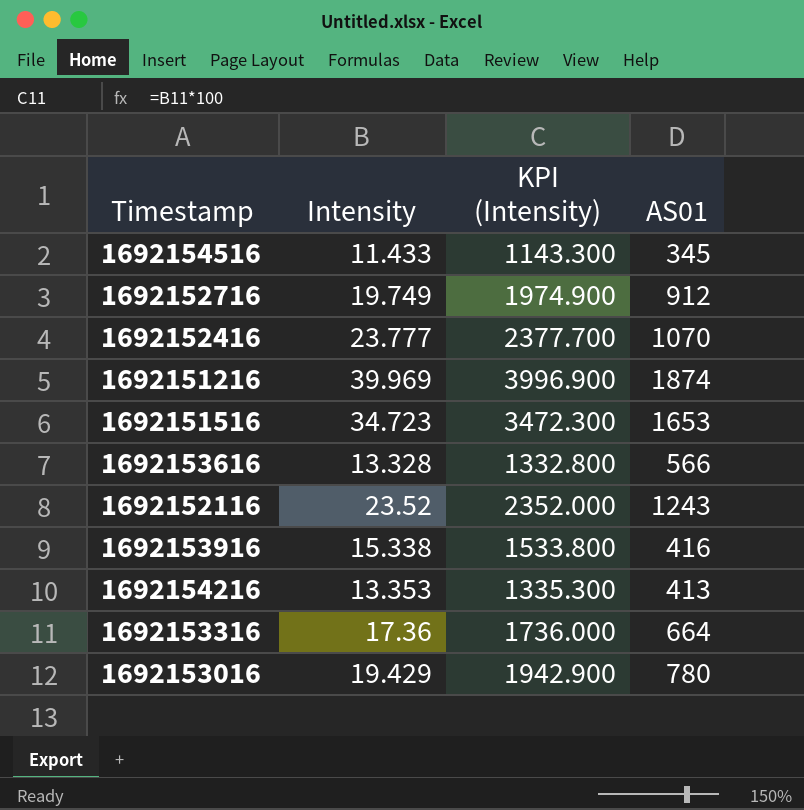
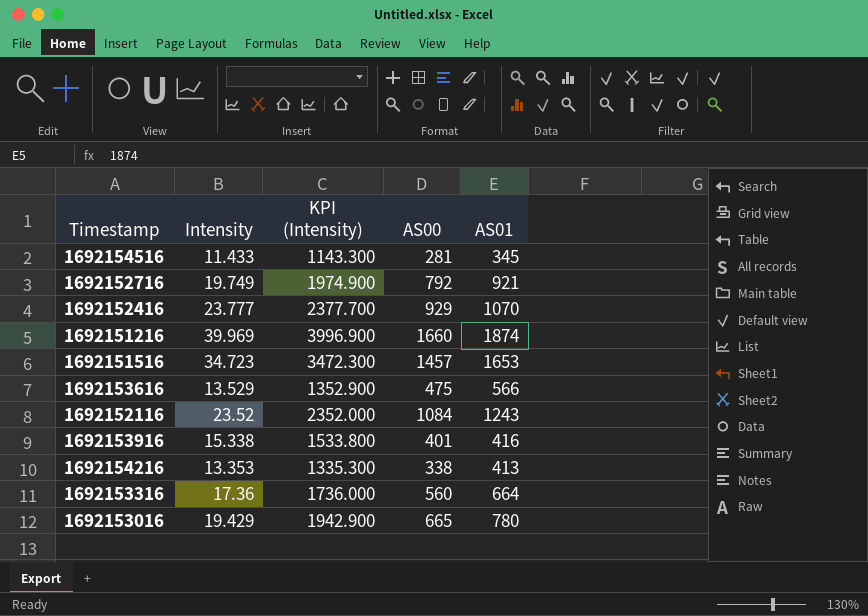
column AS00 | position: none -> 4
1692152716 | AS01: 912 -> 921
1692153616 | Intensity: 13.328 -> 13.529
1692153616 | KPI (Intensity): 1332.800 -> 1352.900

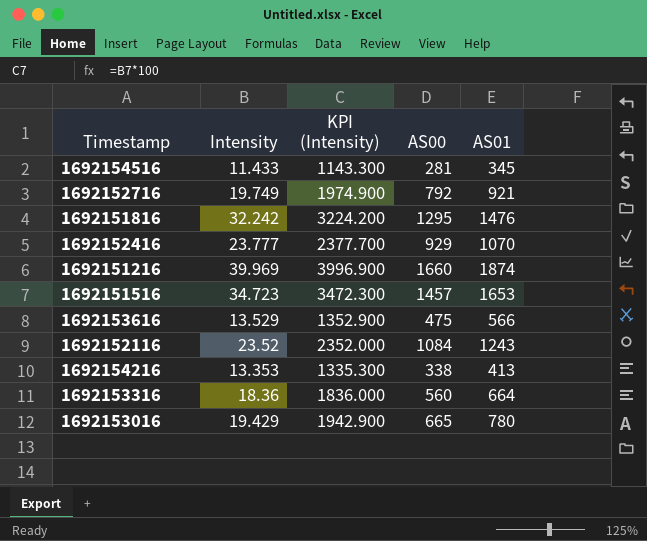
row 1692153916: 15.338 | 1533.800 | 401 | 416 -> none
row 1692151816: none -> 32.242 | 3224.200 | 1295 | 1476
1692153316 | Intensity: 17.36 -> 18.36
1692153316 | KPI (Intensity): 1736.000 -> 1836.000

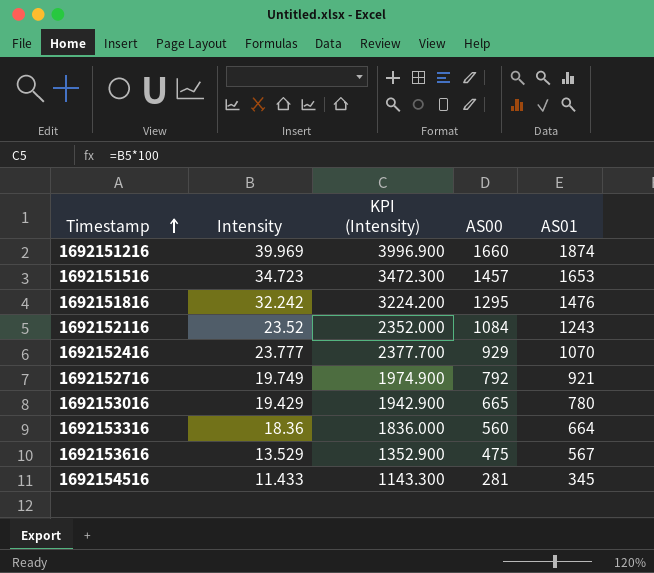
row order: none -> Timestamp ascending
row 1692154216: 13.353 | 1335.300 | 338 | 413 -> none
1692153616 | AS01: 566 -> 567

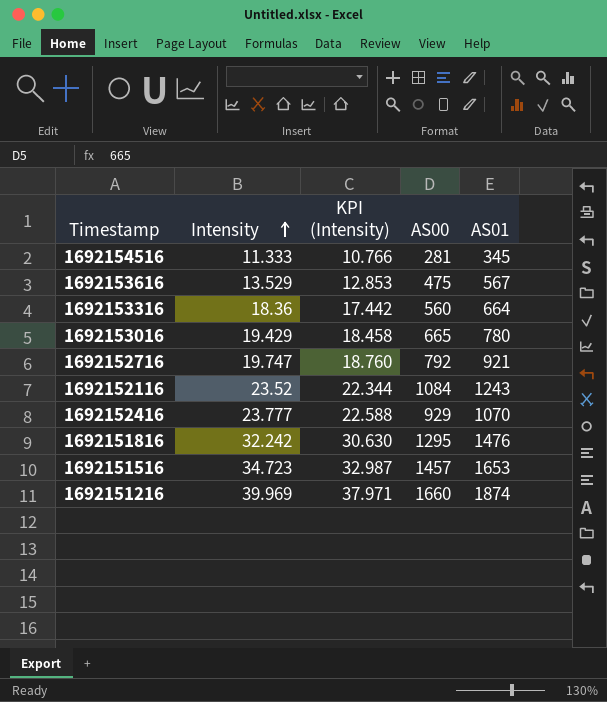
row order: Timestamp ascending -> Intensity ascending
column KPI (Intensity) | formula: [Intensity] * 100 -> [Intensity] * 0.95
1692154516 | Intensity: 11.433 -> 11.333
1692152716 | Intensity: 19.749 -> 19.747

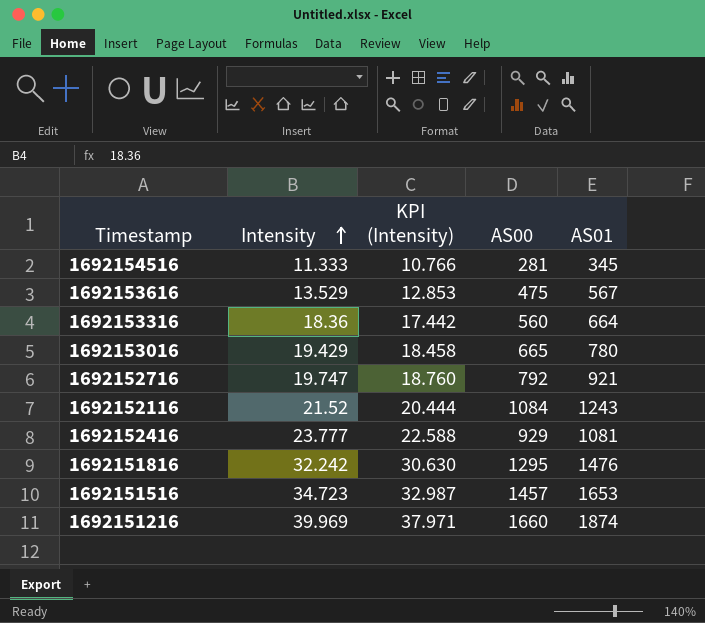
1692152116 | Intensity: 23.52 -> 21.52
1692152116 | KPI (Intensity): 22.344 -> 20.444
1692152416 | AS01: 1070 -> 1081

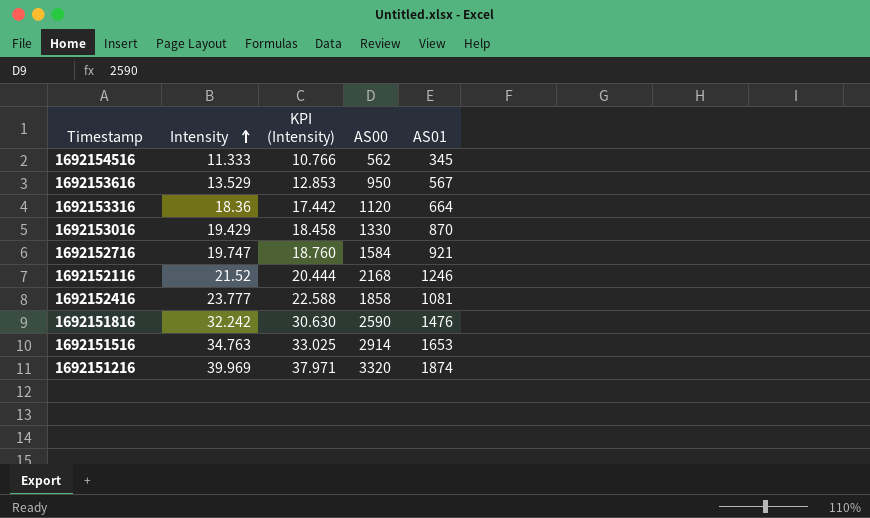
1692154516 | AS00: 281 -> 562
1692153616 | AS00: 475 -> 950
1692153316 | AS00: 560 -> 1120
1692153016 | AS00: 665 -> 1330
1692153016 | AS01: 780 -> 870
1692152716 | AS00: 792 -> 1584
1692152116 | AS00: 1084 -> 2168
1692152116 | AS01: 1243 -> 1246
1692152416 | AS00: 929 -> 1858
1692151816 | AS00: 1295 -> 2590
1692151516 | Intensity: 34.723 -> 34.763
1692151516 | KPI (Intensity): 32.987 -> 33.025
1692151516 | AS00: 1457 -> 2914
1692151216 | AS00: 1660 -> 3320

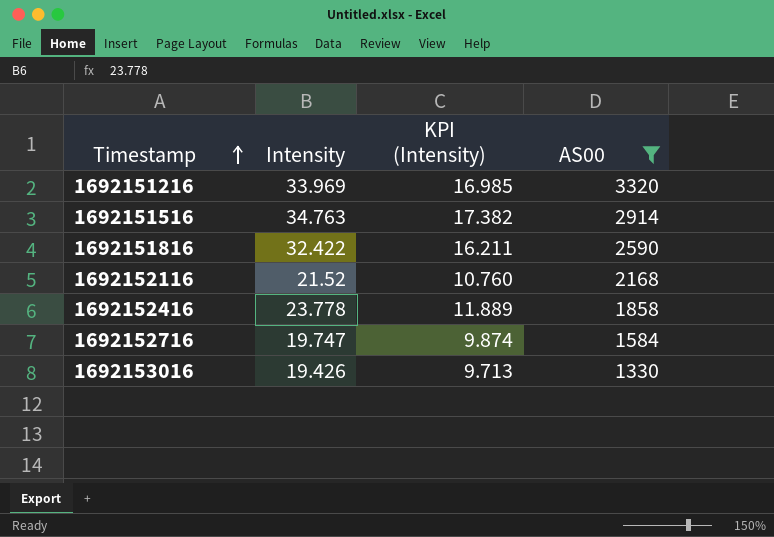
filter: none -> AS00 >= 1330
row order: Intensity ascending -> Timestamp ascending
column AS01 | position: 5 -> none
column KPI (Intensity) | formula: [Intensity] * 0.95 -> [Intensity] * 0.5
1692151216 | Intensity: 39.969 -> 33.969
1692151816 | Intensity: 32.242 -> 32.422
1692152416 | Intensity: 23.777 -> 23.778
1692153016 | Intensity: 19.429 -> 19.426

